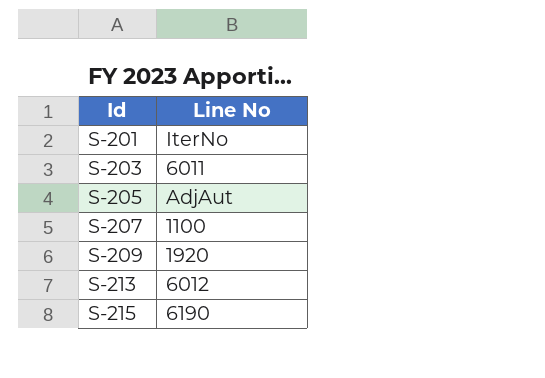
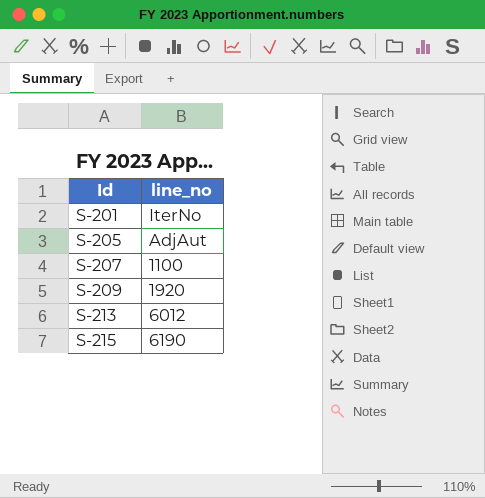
column name: Line No -> line_no
row S-203: 6011 -> none

